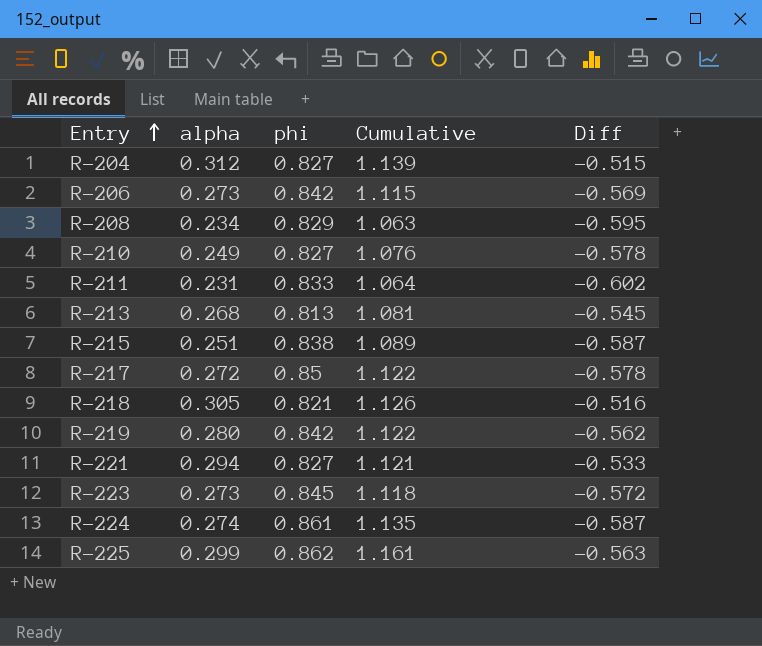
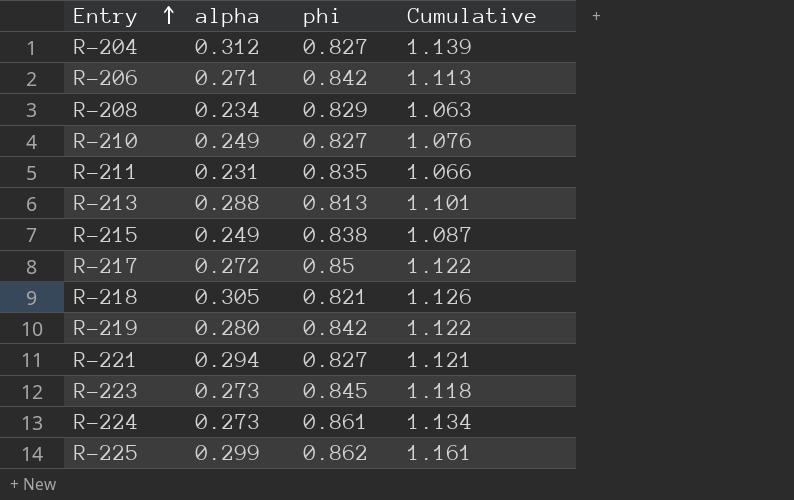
column Diff | formula: [alpha] - [phi] -> none
R-206 | alpha: 0.273 -> 0.271
R-206 | Cumulative: 1.115 -> 1.113
R-211 | phi: 0.833 -> 0.835
R-211 | Cumulative: 1.064 -> 1.066
R-213 | alpha: 0.268 -> 0.288
R-213 | Cumulative: 1.081 -> 1.101
R-215 | alpha: 0.251 -> 0.249
R-215 | Cumulative: 1.089 -> 1.087
R-224 | alpha: 0.274 -> 0.273
R-224 | Cumulative: 1.135 -> 1.134

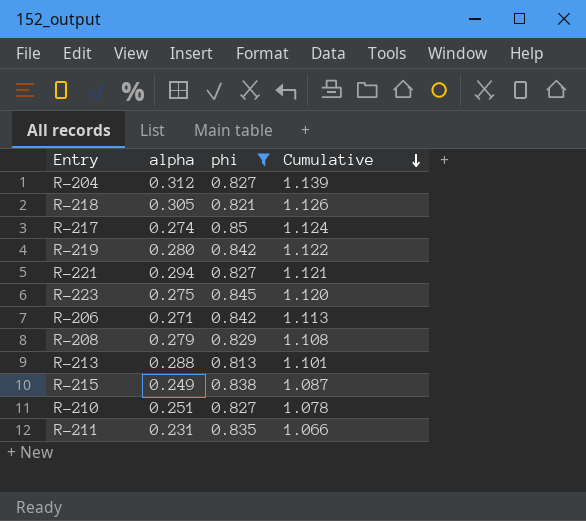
filter: none -> phi <= 0.85
row order: Entry ascending -> Cumulative descending
R-217 | alpha: 0.272 -> 0.274
R-217 | Cumulative: 1.122 -> 1.124
R-223 | alpha: 0.273 -> 0.275
R-223 | Cumulative: 1.118 -> 1.120
R-208 | alpha: 0.234 -> 0.279
R-208 | Cumulative: 1.063 -> 1.108
R-210 | alpha: 0.249 -> 0.251
R-210 | Cumulative: 1.076 -> 1.078

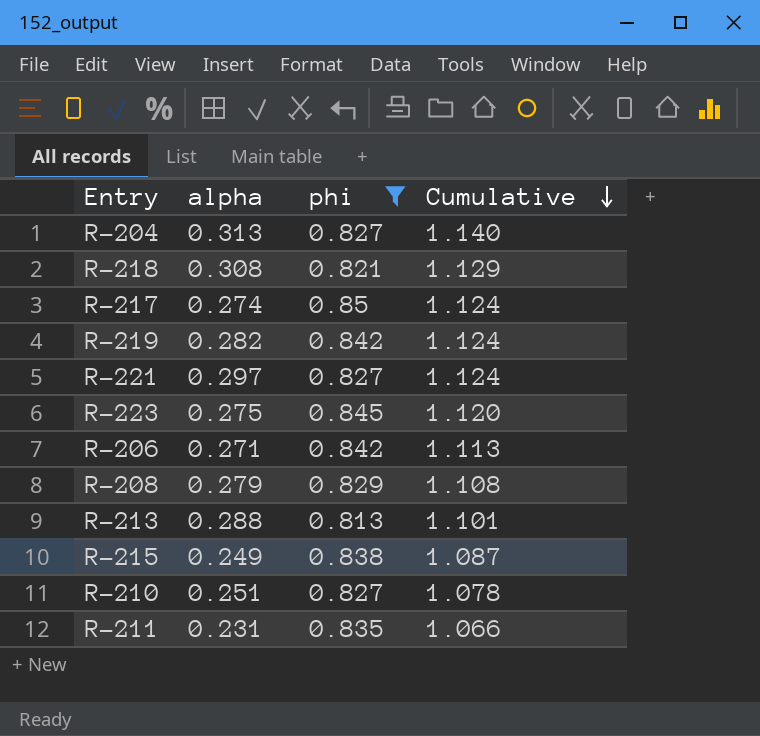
R-204 | alpha: 0.312 -> 0.313
R-204 | Cumulative: 1.139 -> 1.140
R-218 | alpha: 0.305 -> 0.308
R-218 | Cumulative: 1.126 -> 1.129
R-219 | alpha: 0.280 -> 0.282
R-219 | Cumulative: 1.122 -> 1.124
R-221 | alpha: 0.294 -> 0.297
R-221 | Cumulative: 1.121 -> 1.124

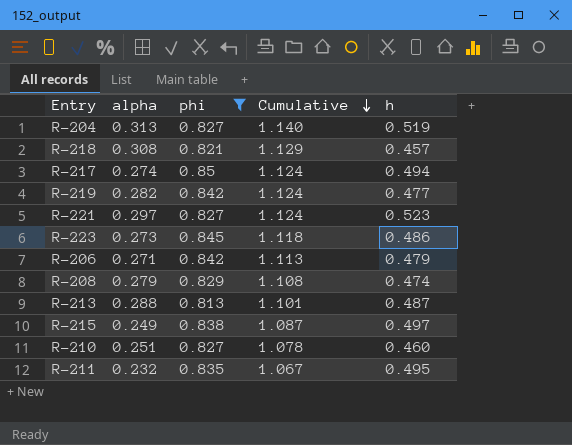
column h | position: none -> 5
R-223 | alpha: 0.275 -> 0.273
R-223 | Cumulative: 1.120 -> 1.118
R-211 | alpha: 0.231 -> 0.232
R-211 | Cumulative: 1.066 -> 1.067

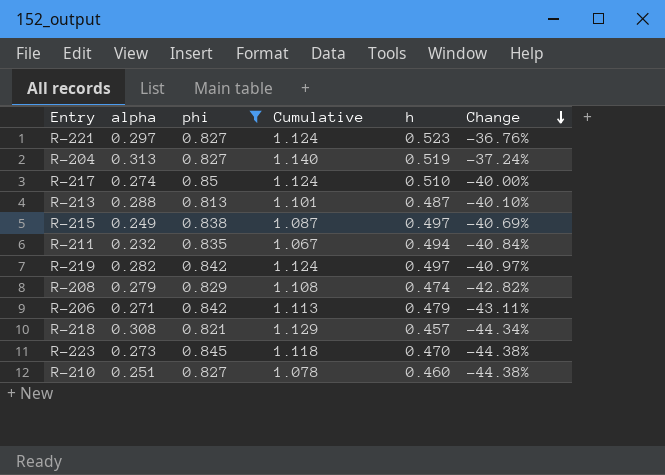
row order: Cumulative descending -> Change descending
column Change | formula: none -> ([h] - [phi]) / [phi]
R-217 | h: 0.494 -> 0.510
R-211 | h: 0.495 -> 0.494
R-219 | h: 0.477 -> 0.497
R-223 | h: 0.486 -> 0.470

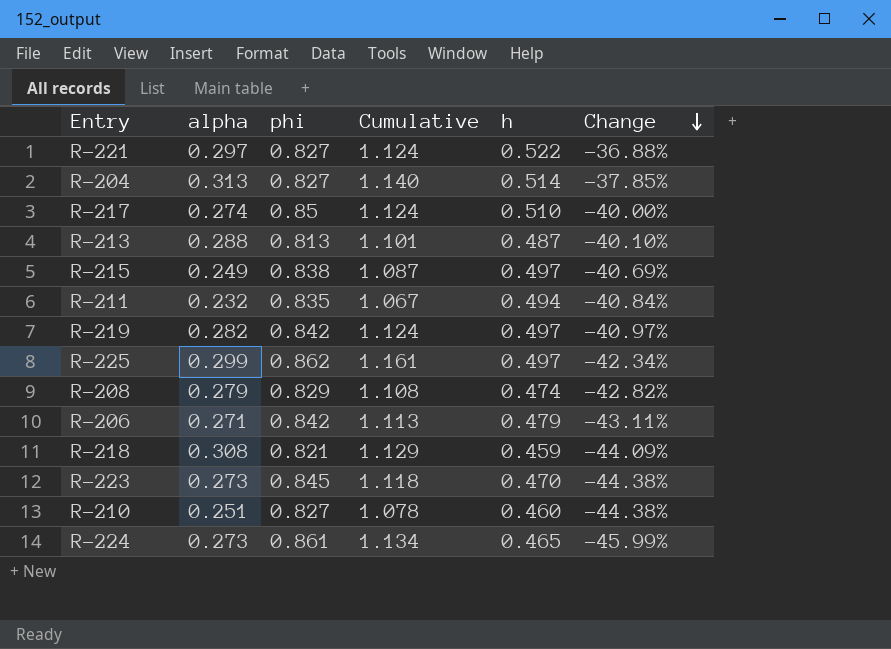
filter: phi <= 0.85 -> none
R-221 | h: 0.523 -> 0.522
R-221 | Change: -36.76% -> -36.88%
R-204 | h: 0.519 -> 0.514
R-204 | Change: -37.24% -> -37.85%
R-218 | h: 0.457 -> 0.459
R-218 | Change: -44.34% -> -44.09%

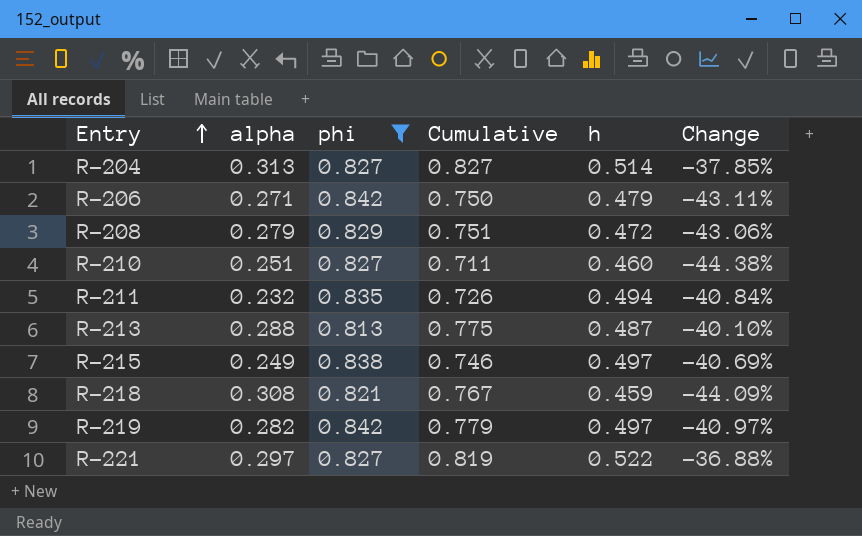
filter: none -> phi <= 0.842
row order: Change descending -> Entry ascending
column Cumulative | formula: [alpha] + [phi] -> [alpha] + [h]
R-208 | h: 0.474 -> 0.472
R-208 | Change: -42.82% -> -43.06%

